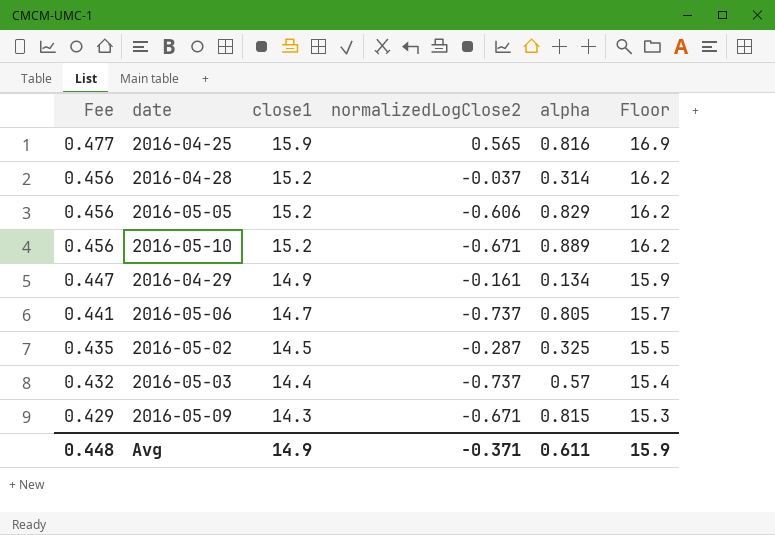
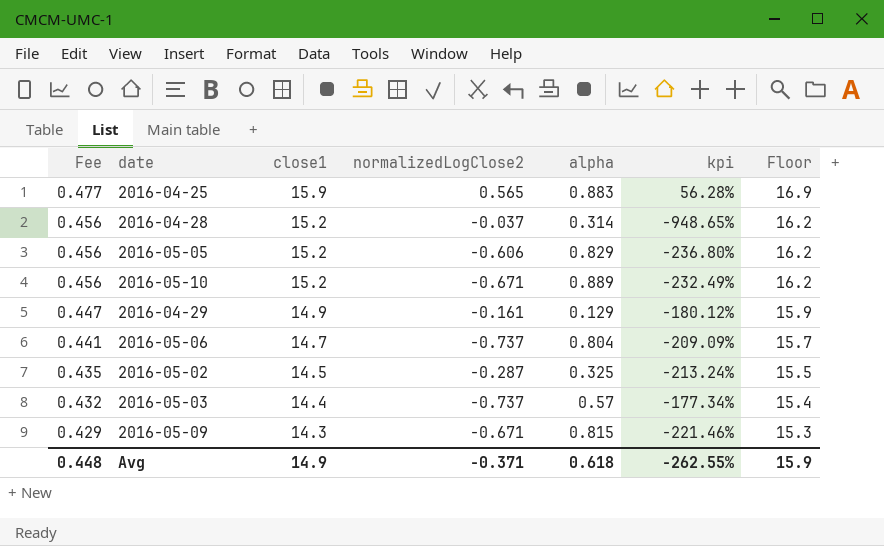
column kpi | formula: none -> ([alpha] - [normalizedLogClose2]) / [normalizedLogClose2]
2016-04-25 | alpha: 0.816 -> 0.883
2016-04-29 | alpha: 0.134 -> 0.129
2016-05-06 | alpha: 0.805 -> 0.804
Avg | alpha: 0.611 -> 0.618

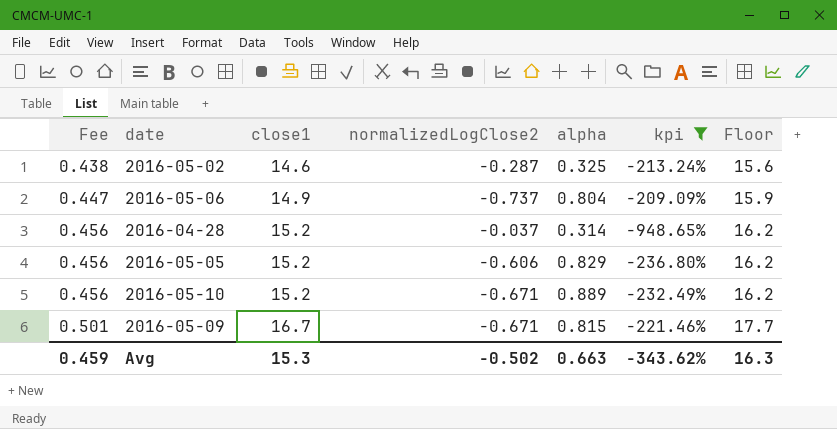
filter: none -> kpi <= -209.09%
row order: Fee descending -> Fee ascending
2016-05-02 | Fee: 0.435 -> 0.438
2016-05-02 | close1: 14.5 -> 14.6
2016-05-02 | Floor: 15.5 -> 15.6
2016-05-06 | Fee: 0.441 -> 0.447
2016-05-06 | close1: 14.7 -> 14.9
2016-05-06 | Floor: 15.7 -> 15.9
2016-05-09 | Fee: 0.429 -> 0.501
2016-05-09 | close1: 14.3 -> 16.7
2016-05-09 | Floor: 15.3 -> 17.7
Avg | Fee: 0.448 -> 0.459
Avg | close1: 14.9 -> 15.3
Avg | normalizedLogClose2: -0.371 -> -0.502
Avg | alpha: 0.618 -> 0.663
Avg | kpi: -262.55% -> -343.62%
Avg | Floor: 15.9 -> 16.3

